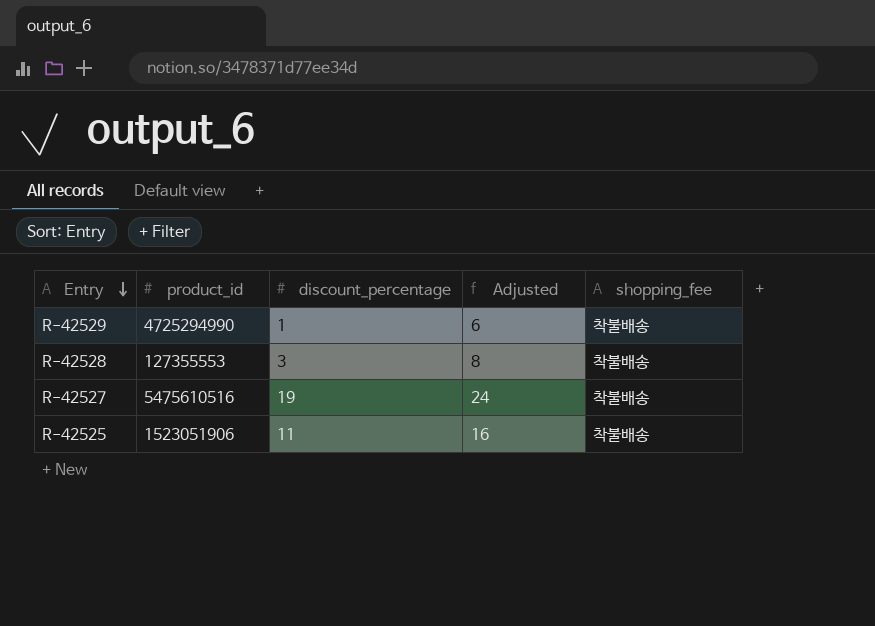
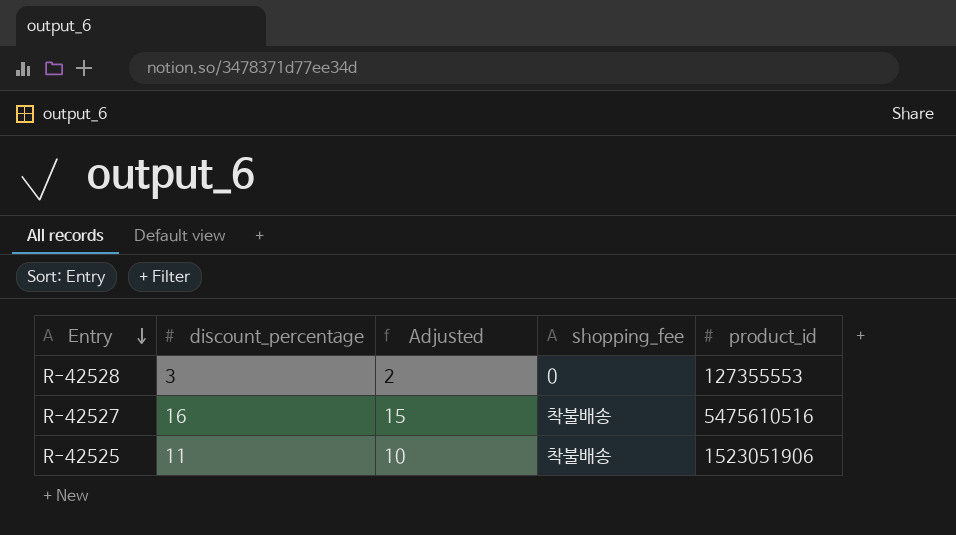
column Adjusted | formula: [discount_percentage] + 5 -> [discount_percentage] - 1
column product_id | position: 2 -> 5
row R-42529: 4725294990 | 1 | 6 | 착불배송 -> none
R-42528 | shopping_fee: 착불배송 -> 0
R-42527 | discount_percentage: 19 -> 16

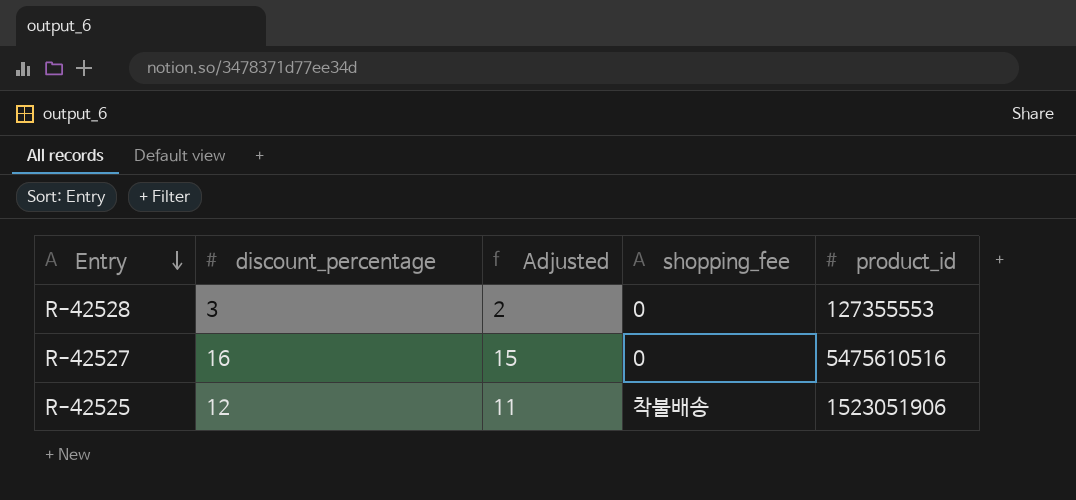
R-42527 | shopping_fee: 착불배송 -> 0
R-42525 | discount_percentage: 11 -> 12
R-42525 | Adjusted: 10 -> 11

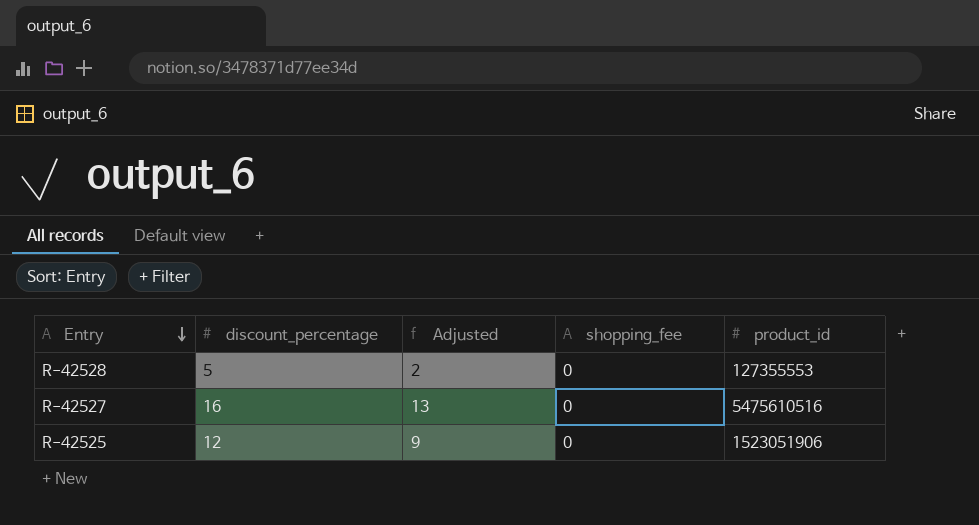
column Adjusted | formula: [discount_percentage] - 1 -> [discount_percentage] - 3
R-42528 | discount_percentage: 3 -> 5
R-42525 | shopping_fee: 착불배송 -> 0

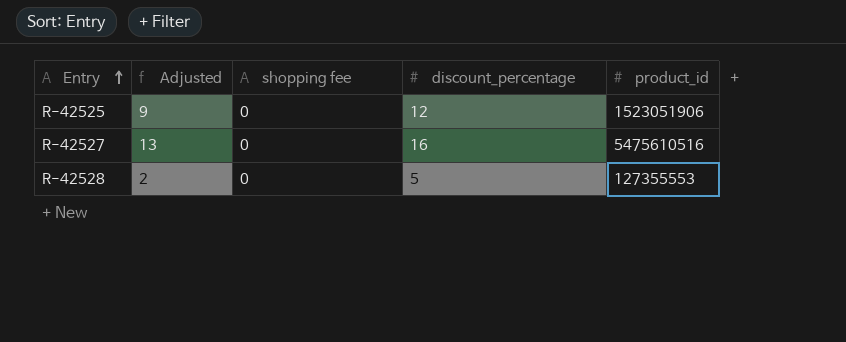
row order: Entry descending -> Entry ascending
column name: shopping_fee -> shopping fee
column discount_percentage | position: 2 -> 4

